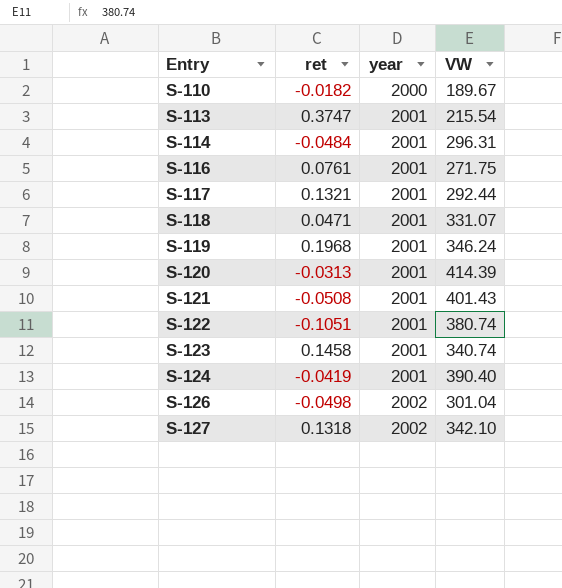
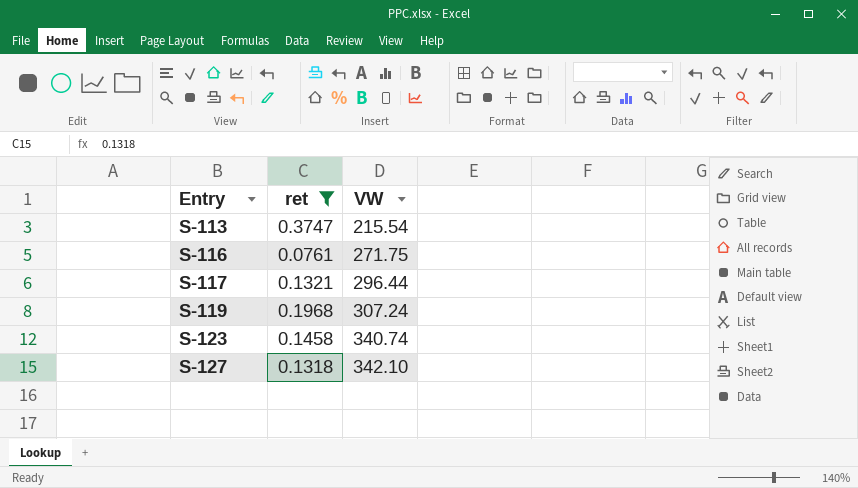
filter: none -> ret >= 0.0761
column year | position: 3 -> none
S-117 | VW: 292.44 -> 296.44
S-119 | VW: 346.24 -> 307.24

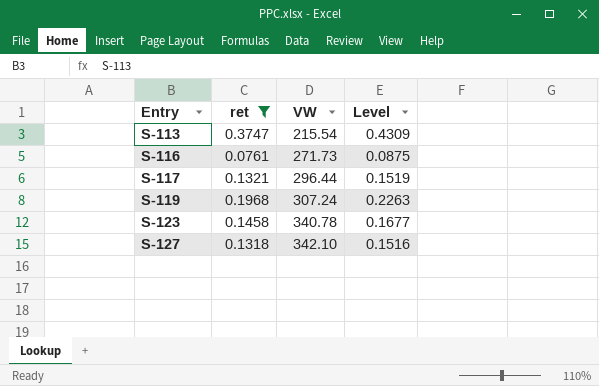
column Level | formula: none -> [ret] * 1.15
S-116 | VW: 271.75 -> 271.73
S-123 | VW: 340.74 -> 340.78

